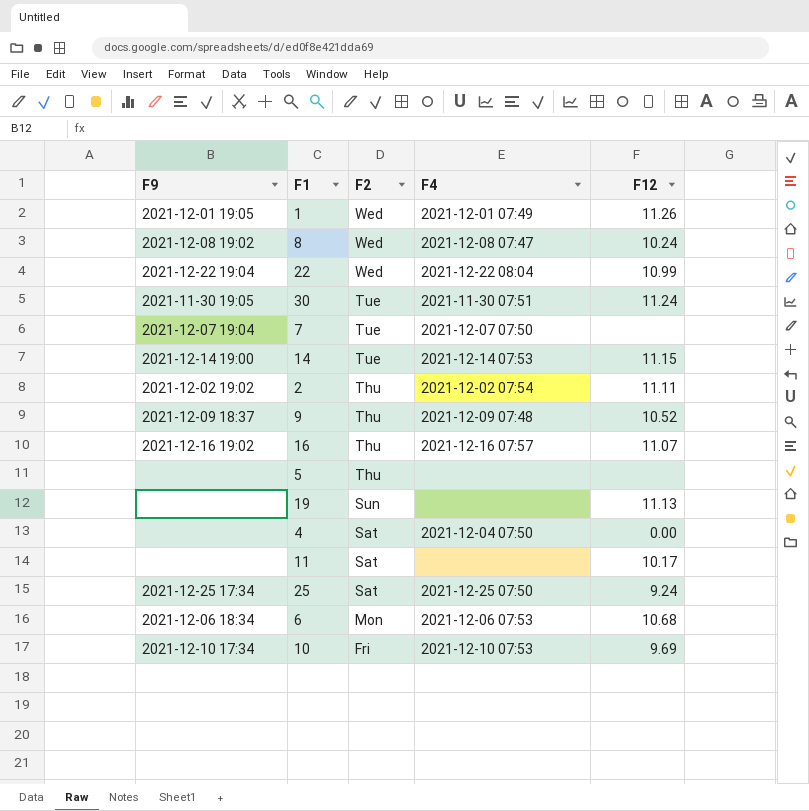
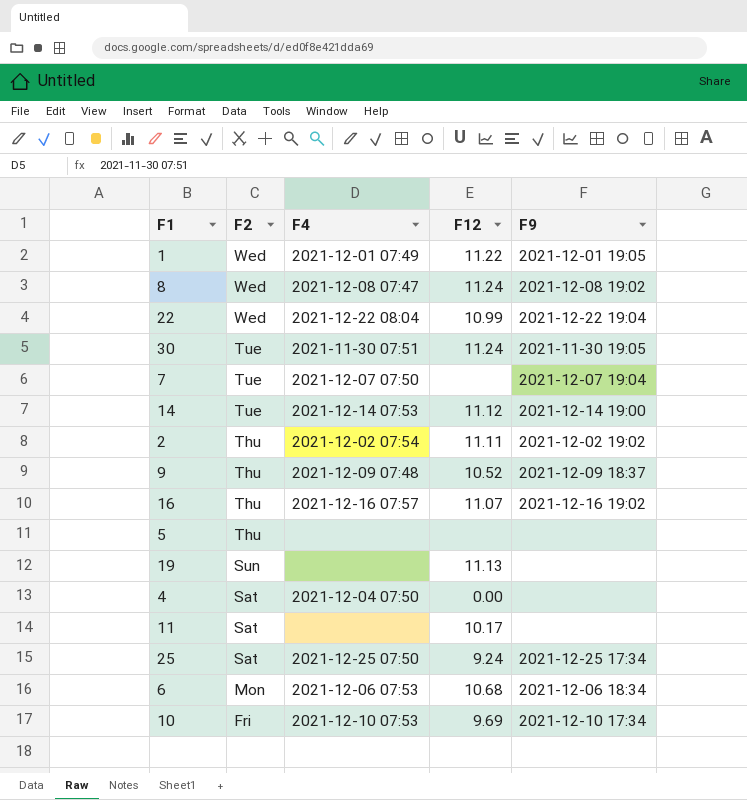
column F9 | position: 1 -> 5
1 | F12: 11.26 -> 11.22
8 | F12: 10.24 -> 11.24
14 | F12: 11.15 -> 11.12

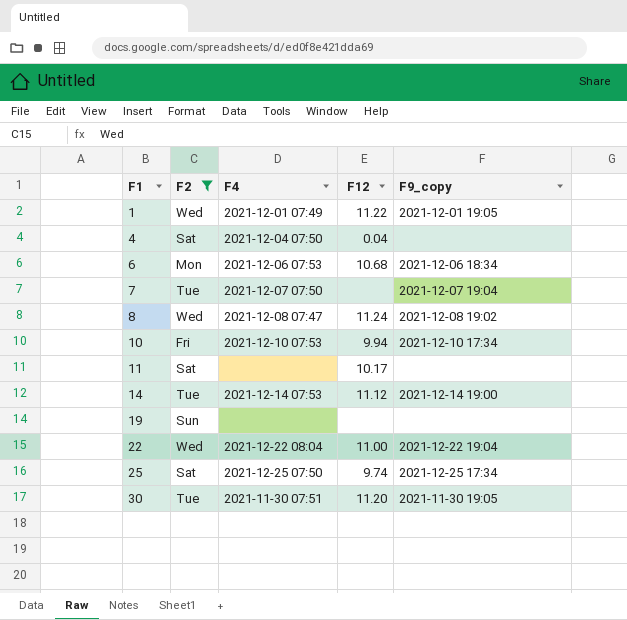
filter: none -> F2 != Thu
row order: F2 descending -> F1 ascending
column name: F9 -> F9_copy
4 | F12: 0.00 -> 0.04
10 | F12: 9.69 -> 9.94
19 | F12: 11.13 -> none
22 | F12: 10.99 -> 11.00
25 | F12: 9.24 -> 9.74
30 | F12: 11.24 -> 11.20

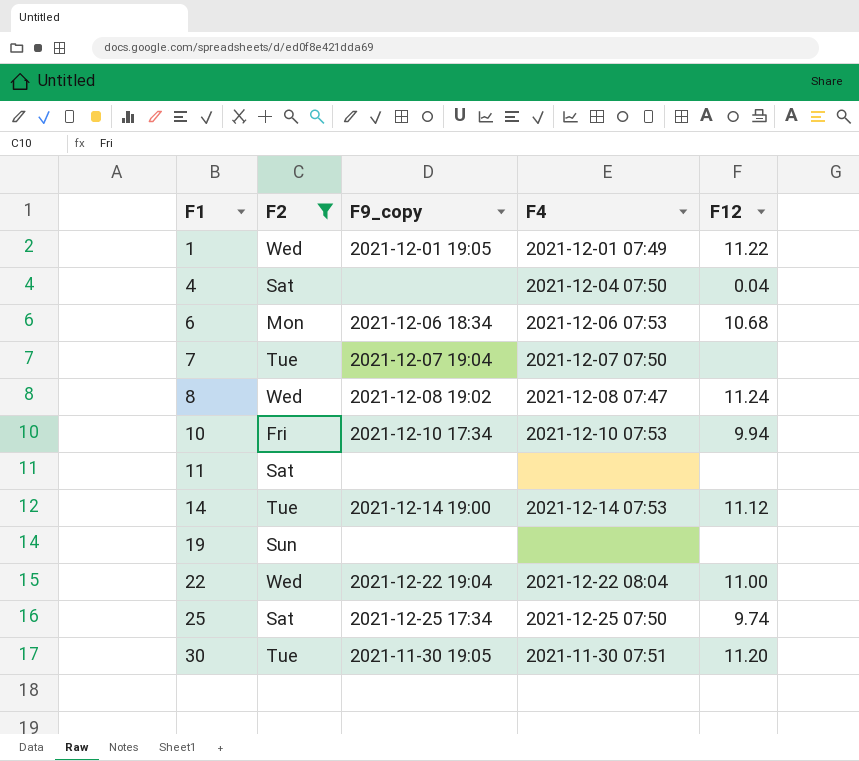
column F9_copy | position: 5 -> 3
11 | F12: 10.17 -> none

